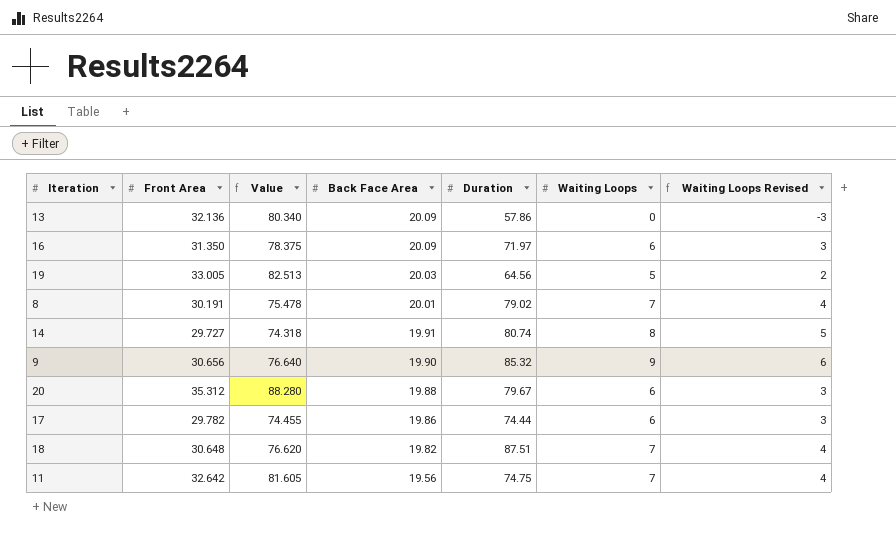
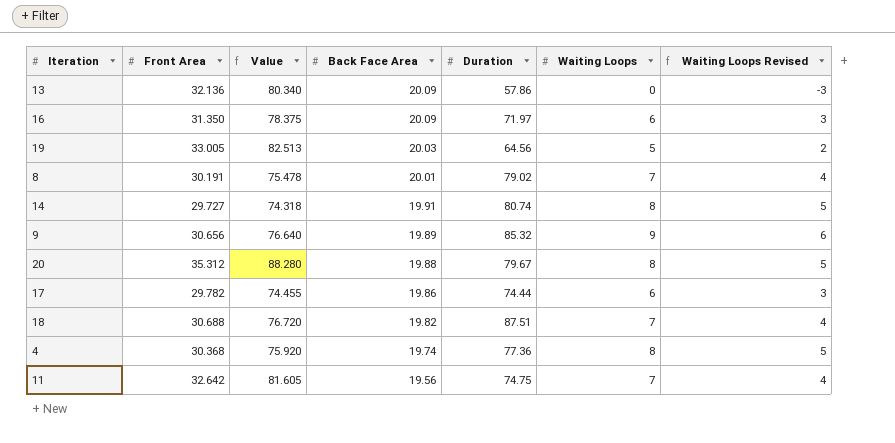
9 | Back Face Area: 19.90 -> 19.89
20 | Waiting Loops: 6 -> 8
20 | Waiting Loops Revised: 3 -> 5
18 | Front Area: 30.648 -> 30.688
18 | Value: 76.620 -> 76.720
row 4: none -> 30.368 | 75.920 | 19.74 | 77.36 | 8 | 5

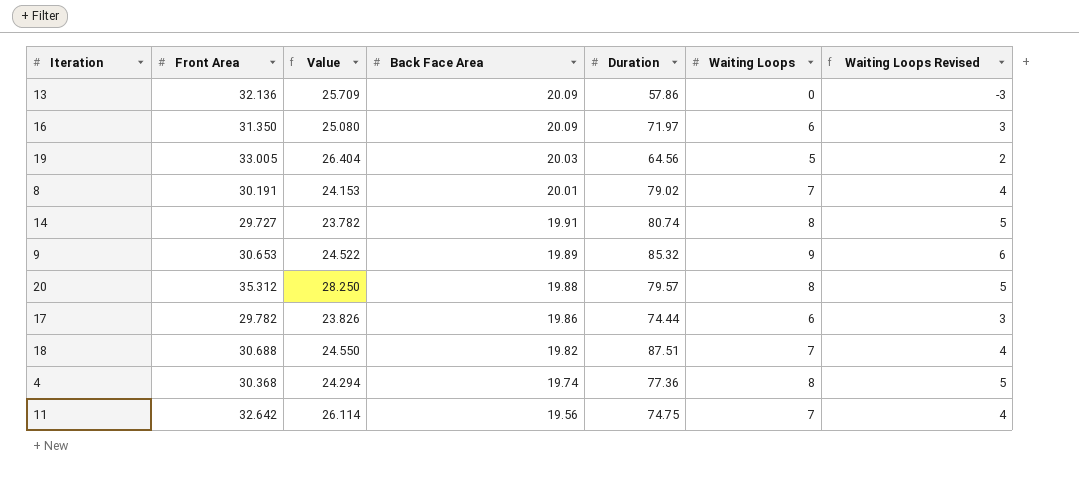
column Value | formula: [Front Area] * 2.5 -> [Front Area] * 0.8
9 | Front Area: 30.656 -> 30.653
20 | Duration: 79.67 -> 79.57

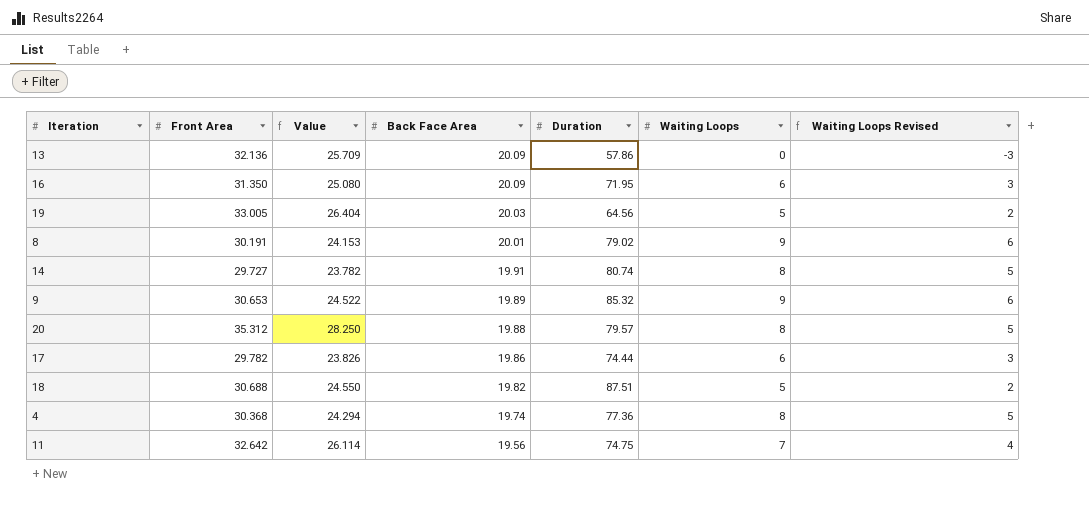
16 | Duration: 71.97 -> 71.95
8 | Waiting Loops: 7 -> 9
8 | Waiting Loops Revised: 4 -> 6
18 | Waiting Loops: 7 -> 5
18 | Waiting Loops Revised: 4 -> 2

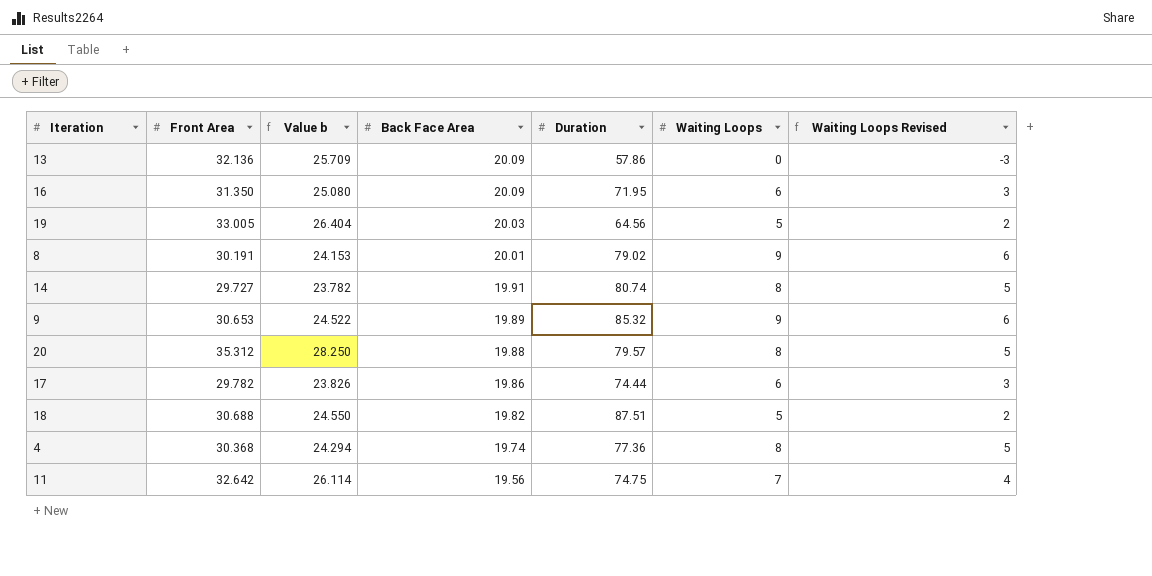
column name: Value -> Value b

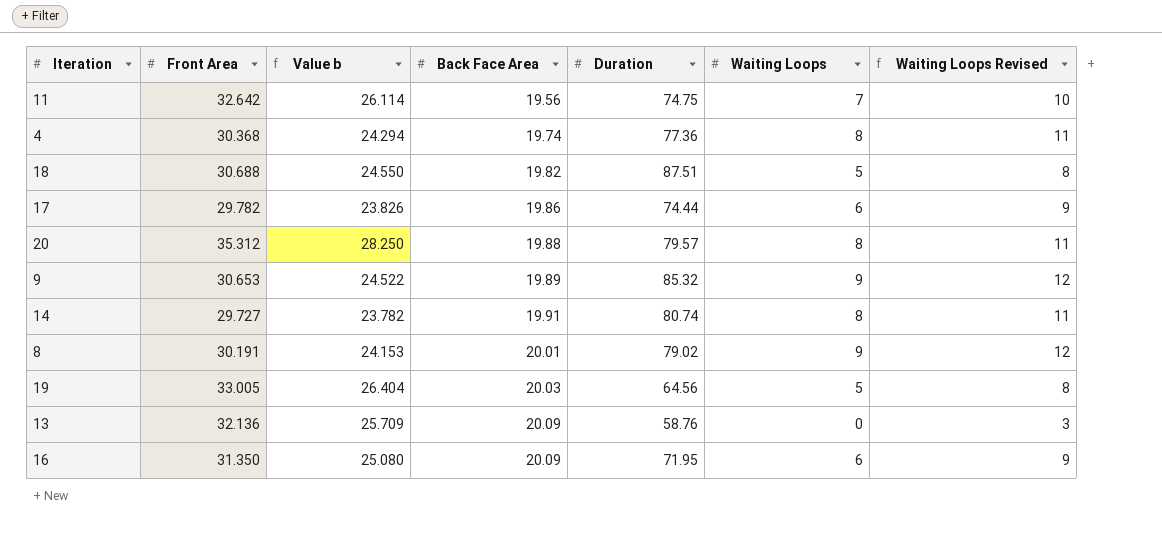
row order: Back Face Area descending -> Back Face Area ascending
column Waiting Loops Revised | formula: [Waiting Loops] - 3 -> [Waiting Loops] + 3
13 | Duration: 57.86 -> 58.76

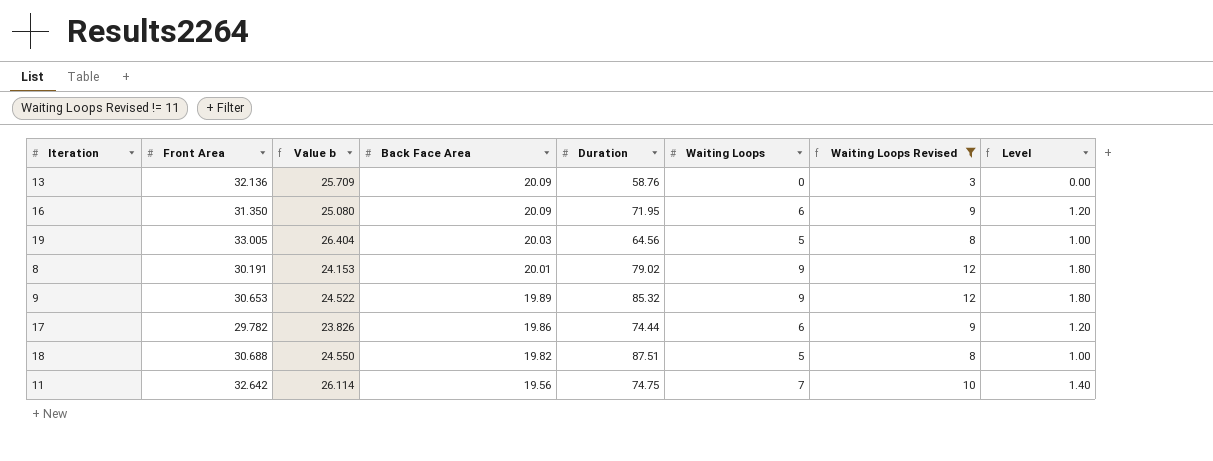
filter: none -> Waiting Loops Revised != 11
row order: Back Face Area ascending -> Back Face Area descending
column Level | formula: none -> [Waiting Loops] * 0.2

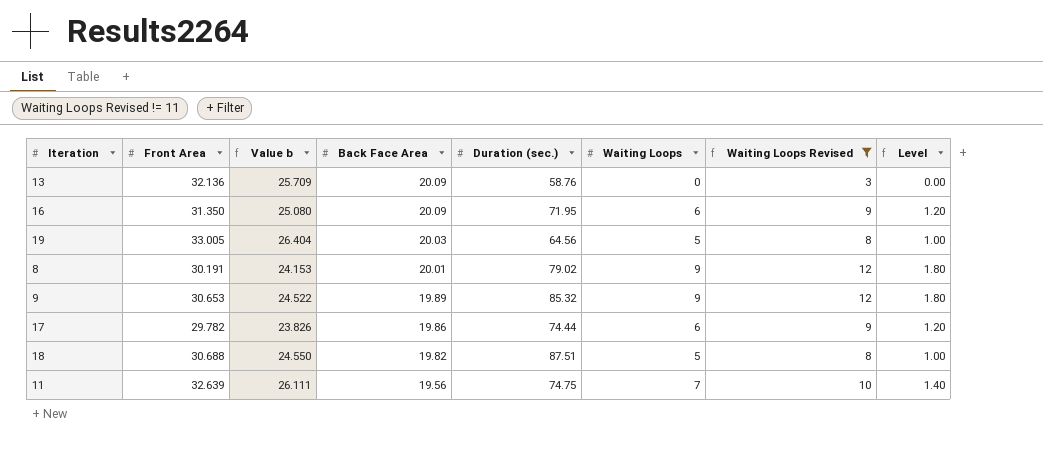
column name: Duration -> Duration (sec.)
11 | Front Area: 32.642 -> 32.639
11 | Value b: 26.114 -> 26.111

